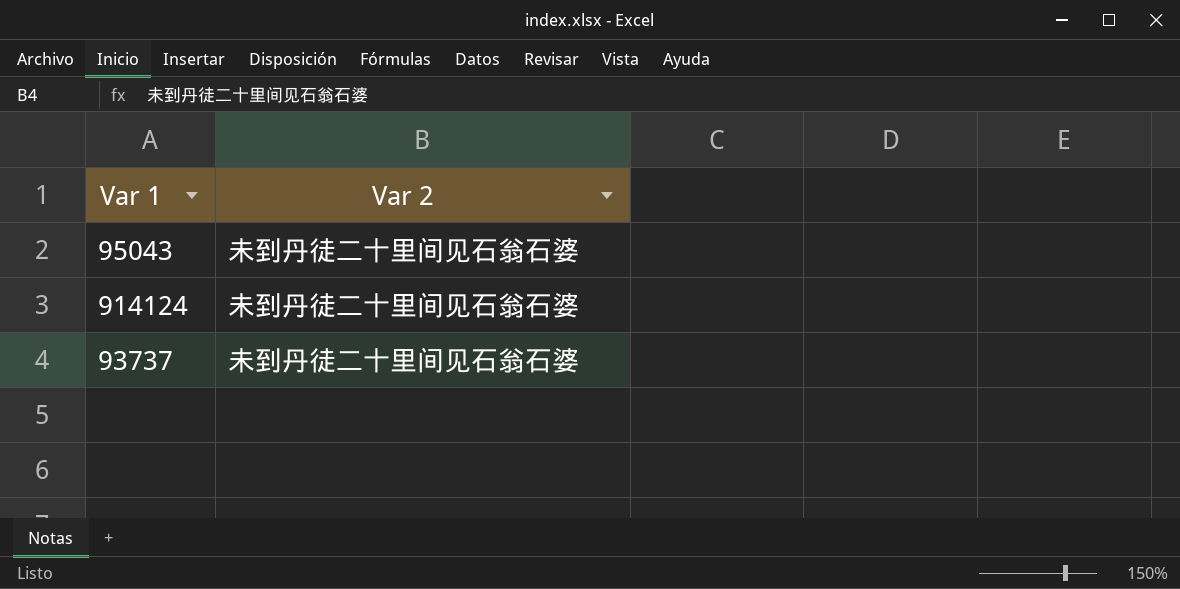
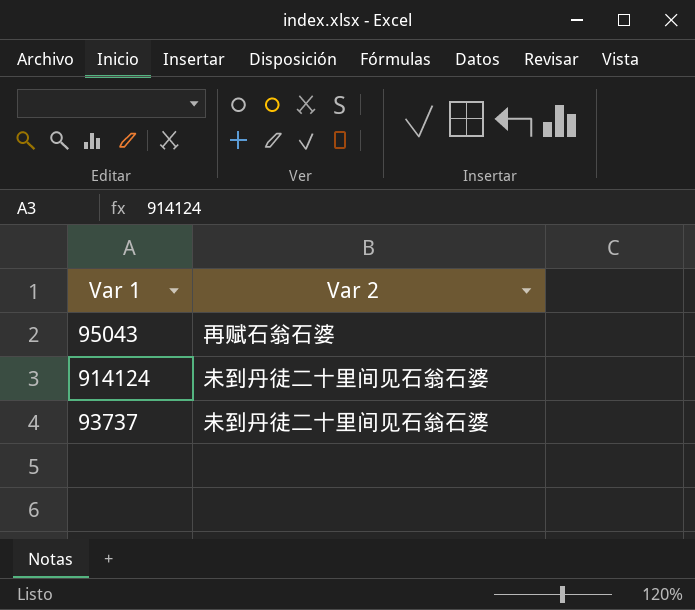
95043 | Var 2: 未到丹徒二十里间见石翁石婆 -> 再赋石翁石婆

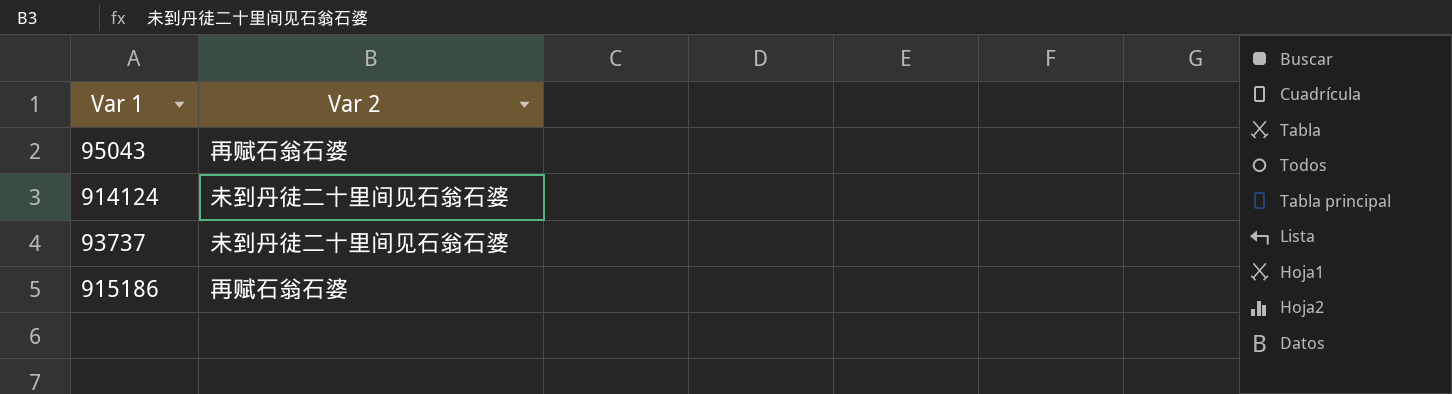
row 915186: none -> 再赋石翁石婆

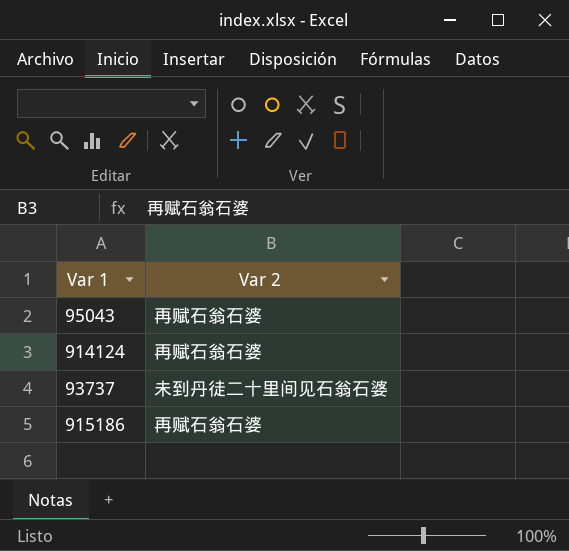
914124 | Var 2: 未到丹徒二十里间见石翁石婆 -> 再赋石翁石婆

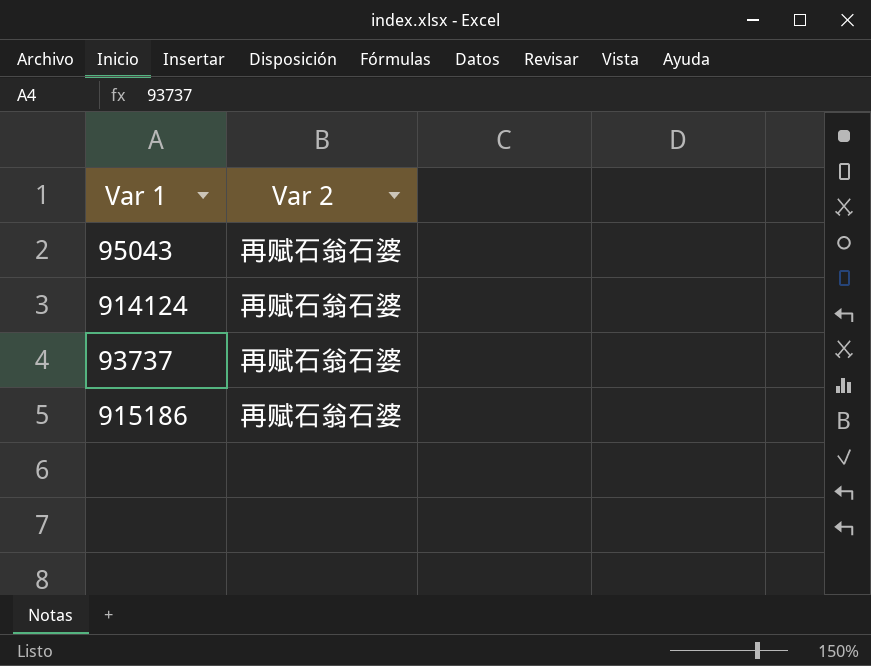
93737 | Var 2: 未到丹徒二十里间见石翁石婆 -> 再赋石翁石婆

